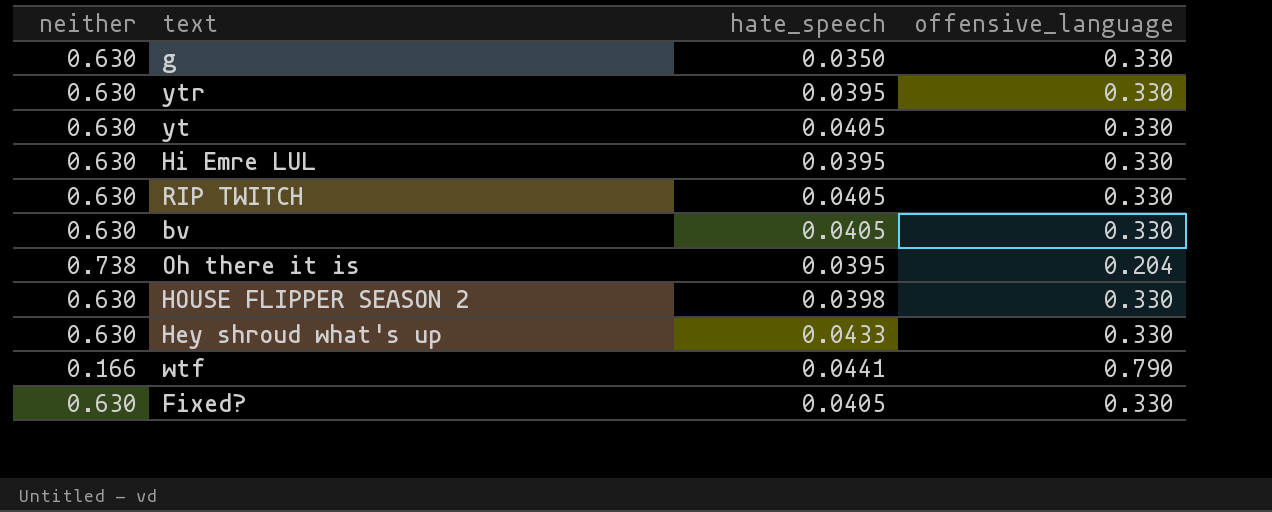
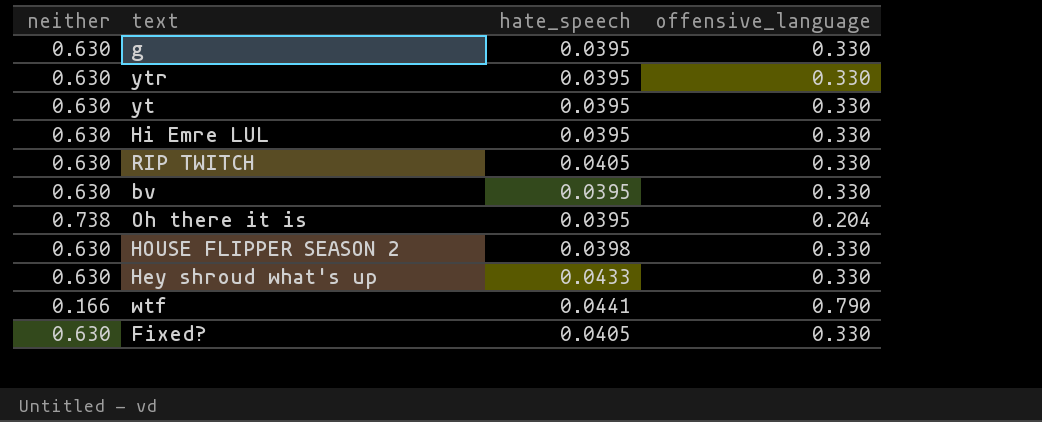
g | hate_speech: 0.0350 -> 0.0395
yt | hate_speech: 0.0405 -> 0.0395
bv | hate_speech: 0.0405 -> 0.0395

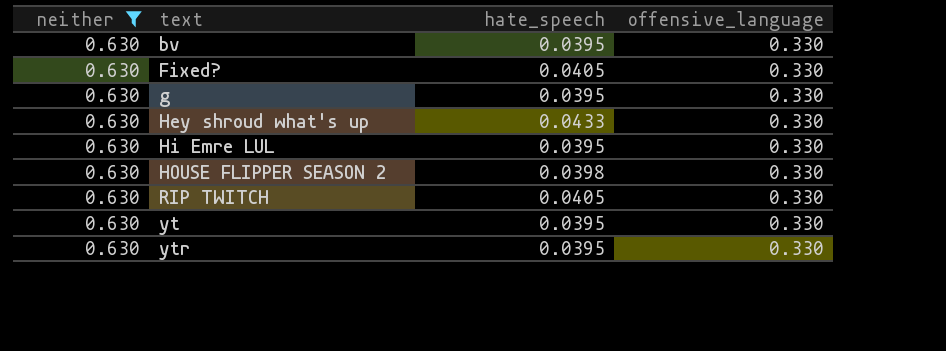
filter: none -> neither = 0.630
row order: none -> text ascending

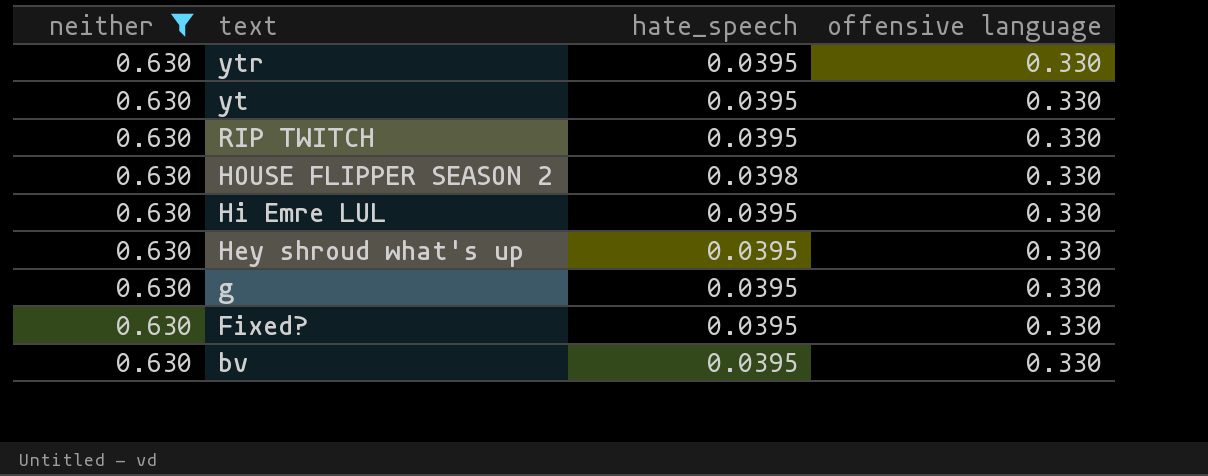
row order: text ascending -> text descending
column name: offensive_language -> offensive language
RIP TWITCH | hate_speech: 0.0405 -> 0.0395
Hey shroud what's up | hate_speech: 0.0433 -> 0.0395
Fixed? | hate_speech: 0.0405 -> 0.0395

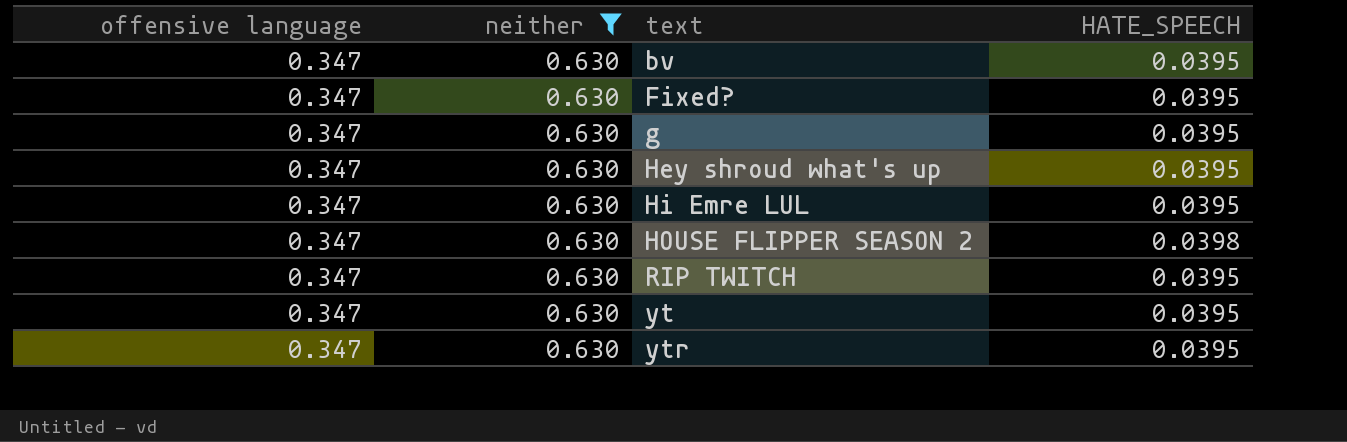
row order: text descending -> text ascending
column offensive language | position: 4 -> 1
column name: hate_speech -> HATE_SPEECH
bv | offensive language: 0.330 -> 0.347
Fixed? | offensive language: 0.330 -> 0.347
g | offensive language: 0.330 -> 0.347
Hey shroud what's up | offensive language: 0.330 -> 0.347
Hi Emre LUL | offensive language: 0.330 -> 0.347
HOUSE FLIPPER SEASON 2 | offensive language: 0.330 -> 0.347
RIP TWITCH | offensive language: 0.330 -> 0.347
yt | offensive language: 0.330 -> 0.347
ytr | offensive language: 0.330 -> 0.347

